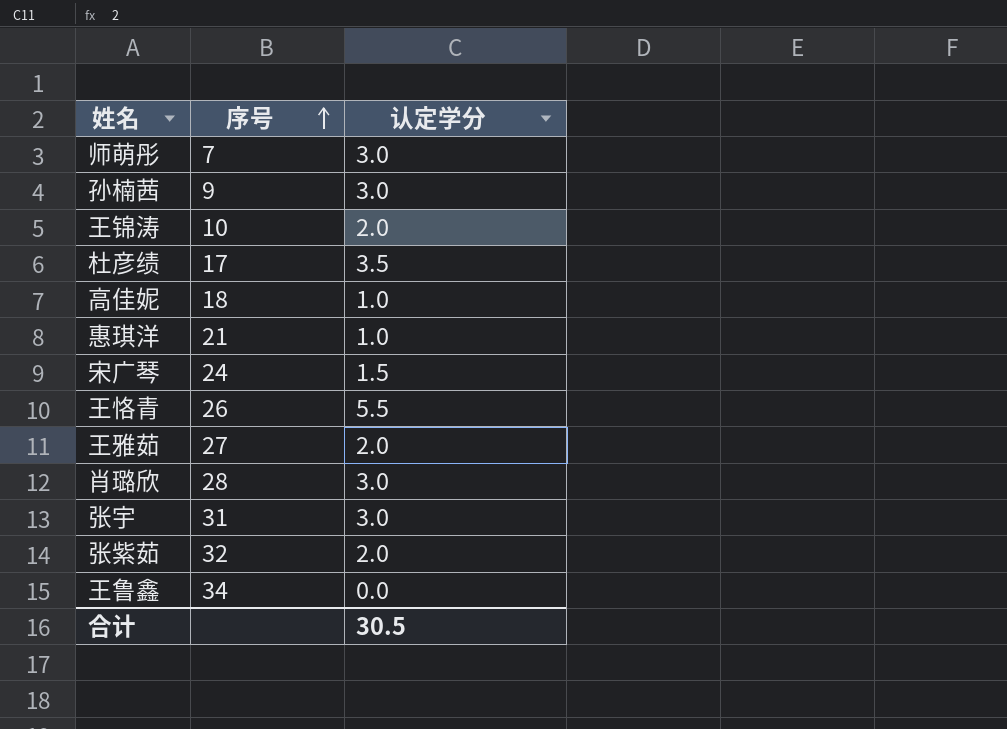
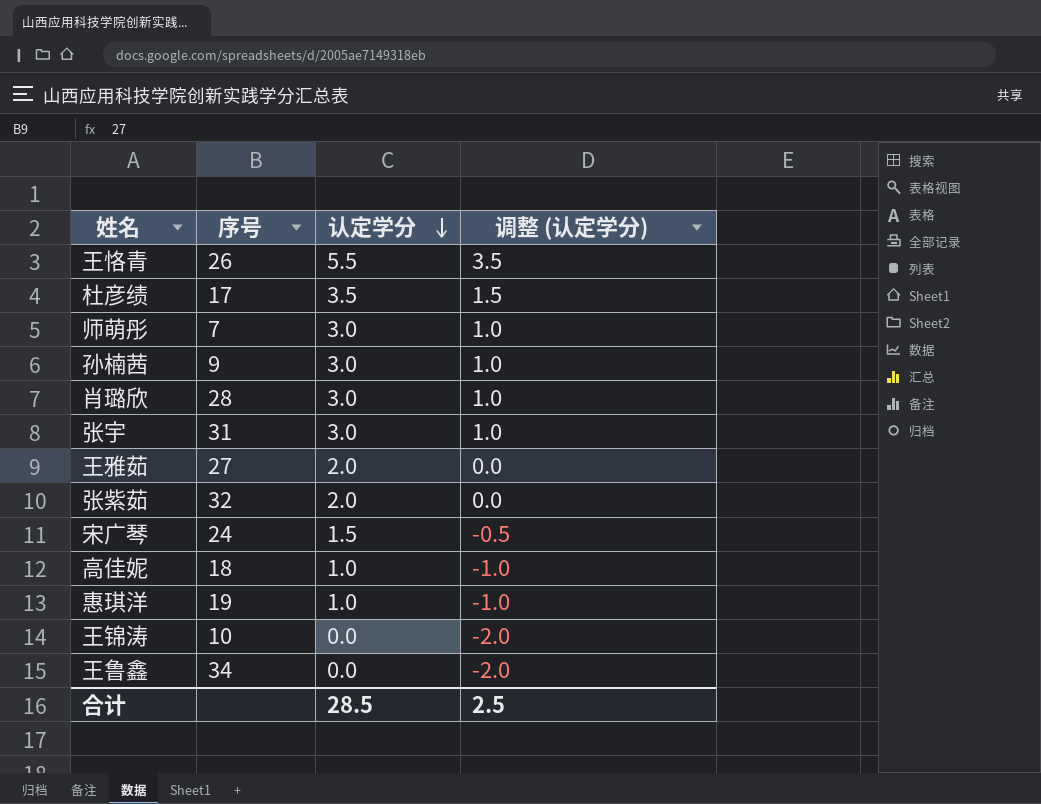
row order: 序号 ascending -> 认定学分 descending
column 调整 (认定学分) | formula: none -> [认定学分] - 2
惠琪洋 | 序号: 21 -> 19
王锦涛 | 认定学分: 2.0 -> 0.0
合计 | 认定学分: 30.5 -> 28.5

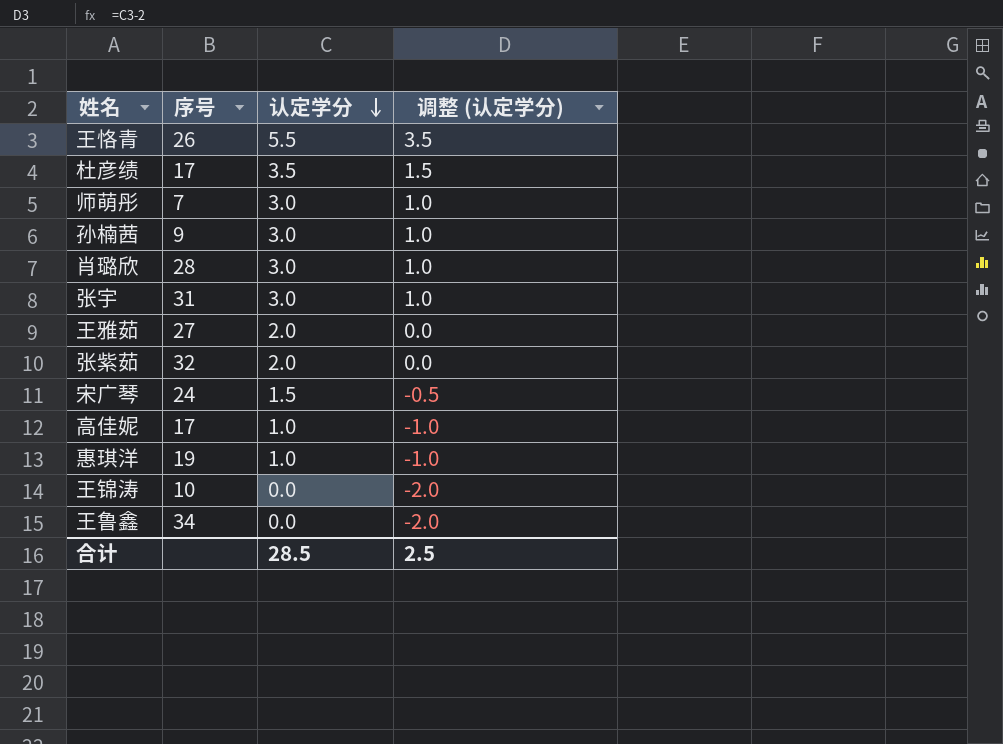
高佳妮 | 序号: 18 -> 17

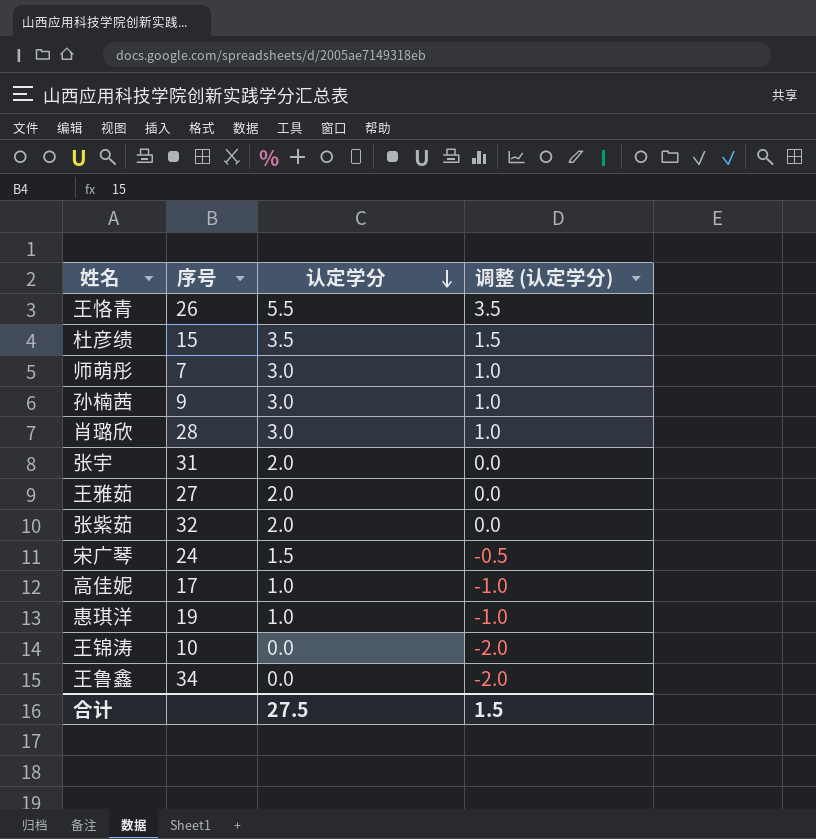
杜彦绩 | 序号: 17 -> 15
张宇 | 认定学分: 3.0 -> 2.0
张宇 | 调整 (认定学分): 1.0 -> 0.0
合计 | 认定学分: 28.5 -> 27.5
合计 | 调整 (认定学分): 2.5 -> 1.5

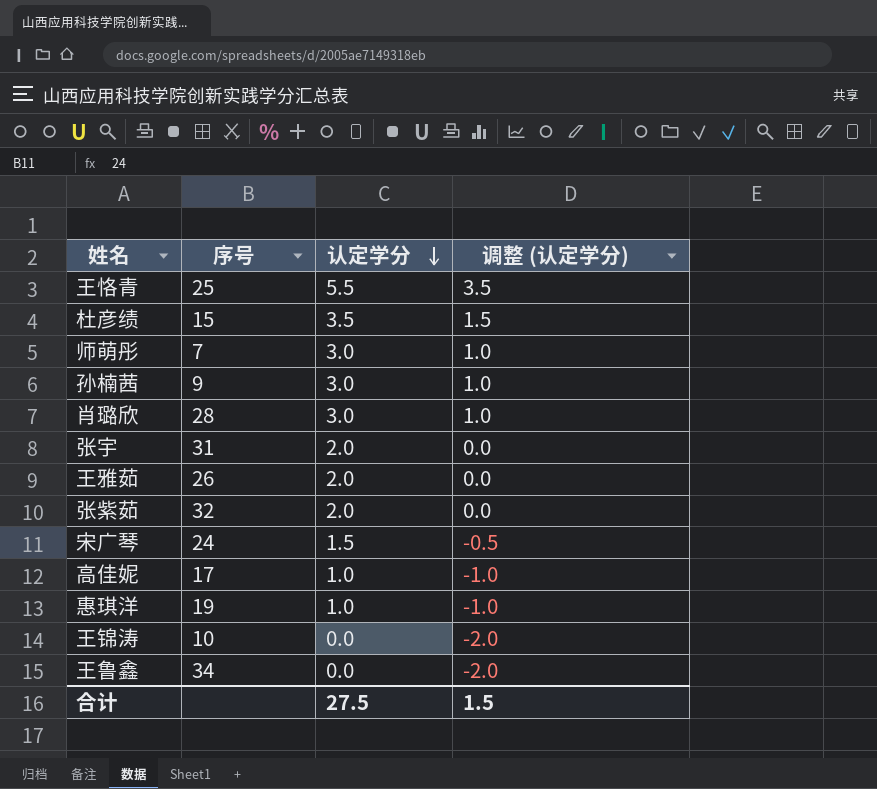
王恪青 | 序号: 26 -> 25
王雅茹 | 序号: 27 -> 26

